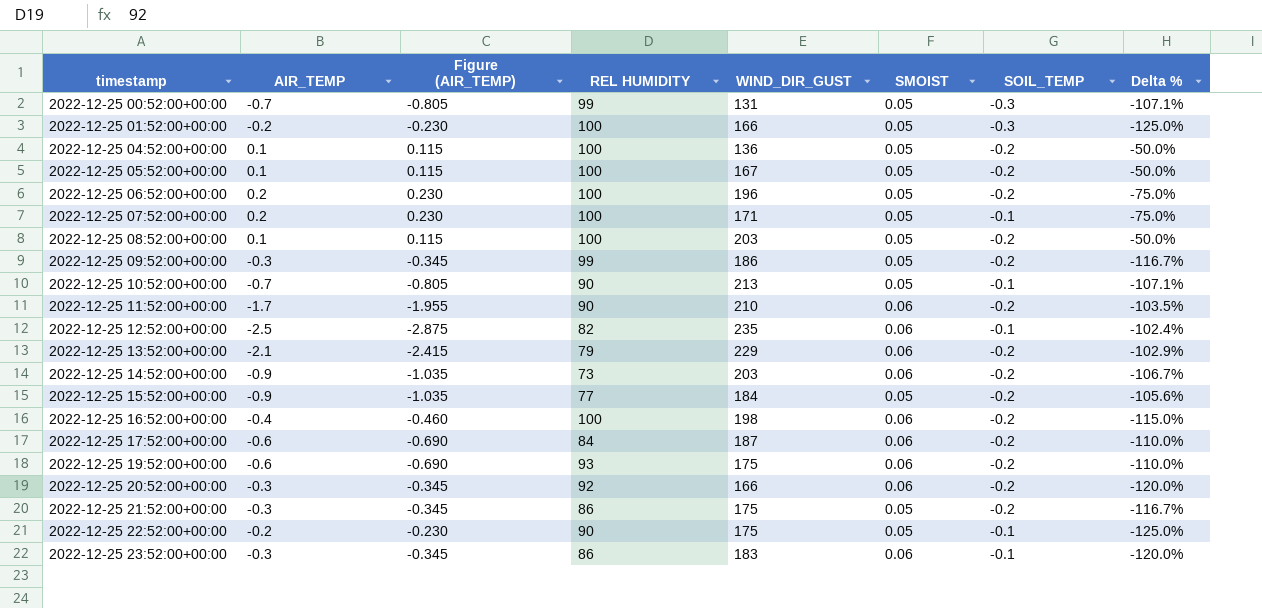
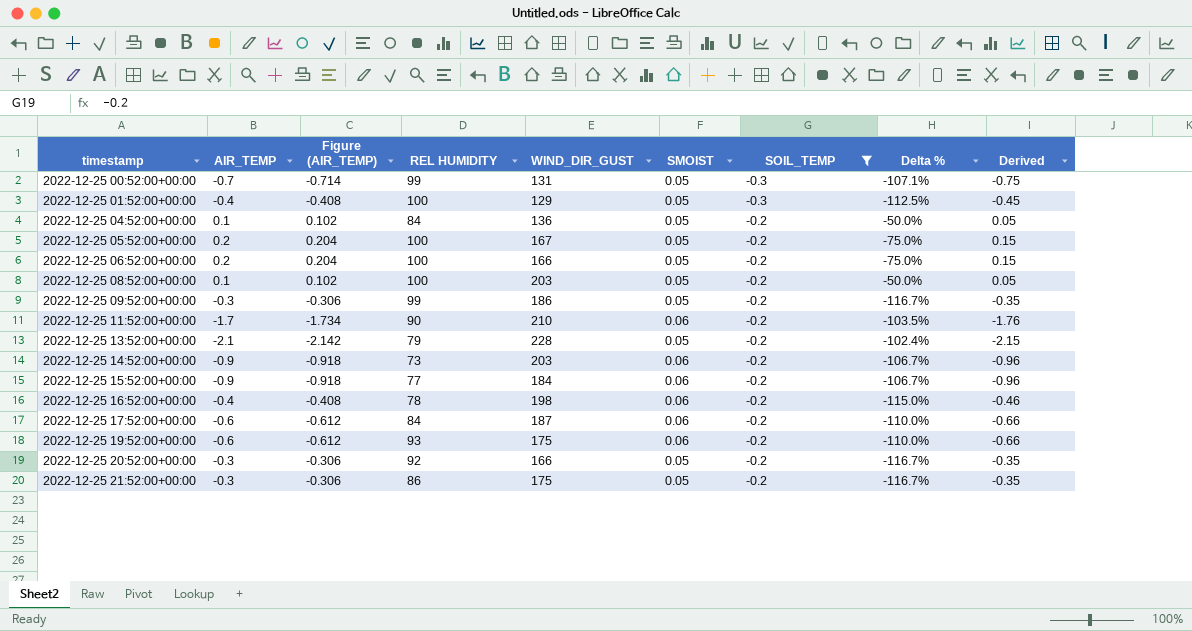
filter: none -> SOIL_TEMP != -0.1
column Figure (AIR_TEMP) | formula: [AIR_TEMP] * 1.15 -> [AIR_TEMP] * 1.02
column Derived | formula: none -> [AIR_TEMP] - [SMOIST]
2022-12-25 01:52:00+00:00 | AIR_TEMP: -0.2 -> -0.4
2022-12-25 01:52:00+00:00 | WIND_DIR_GUST: 166 -> 129
2022-12-25 01:52:00+00:00 | Delta %: -125.0% -> -112.5%
2022-12-25 04:52:00+00:00 | REL HUMIDITY: 100 -> 84
2022-12-25 05:52:00+00:00 | AIR_TEMP: 0.1 -> 0.2
2022-12-25 05:52:00+00:00 | Delta %: -50.0% -> -75.0%
2022-12-25 06:52:00+00:00 | WIND_DIR_GUST: 196 -> 166
2022-12-25 13:52:00+00:00 | WIND_DIR_GUST: 229 -> 228
2022-12-25 13:52:00+00:00 | SMOIST: 0.06 -> 0.05
2022-12-25 13:52:00+00:00 | Delta %: -102.9% -> -102.4%
2022-12-25 15:52:00+00:00 | SMOIST: 0.05 -> 0.06
2022-12-25 15:52:00+00:00 | Delta %: -105.6% -> -106.7%
2022-12-25 16:52:00+00:00 | REL HUMIDITY: 100 -> 78
2022-12-25 20:52:00+00:00 | SMOIST: 0.06 -> 0.05
2022-12-25 20:52:00+00:00 | Delta %: -120.0% -> -116.7%

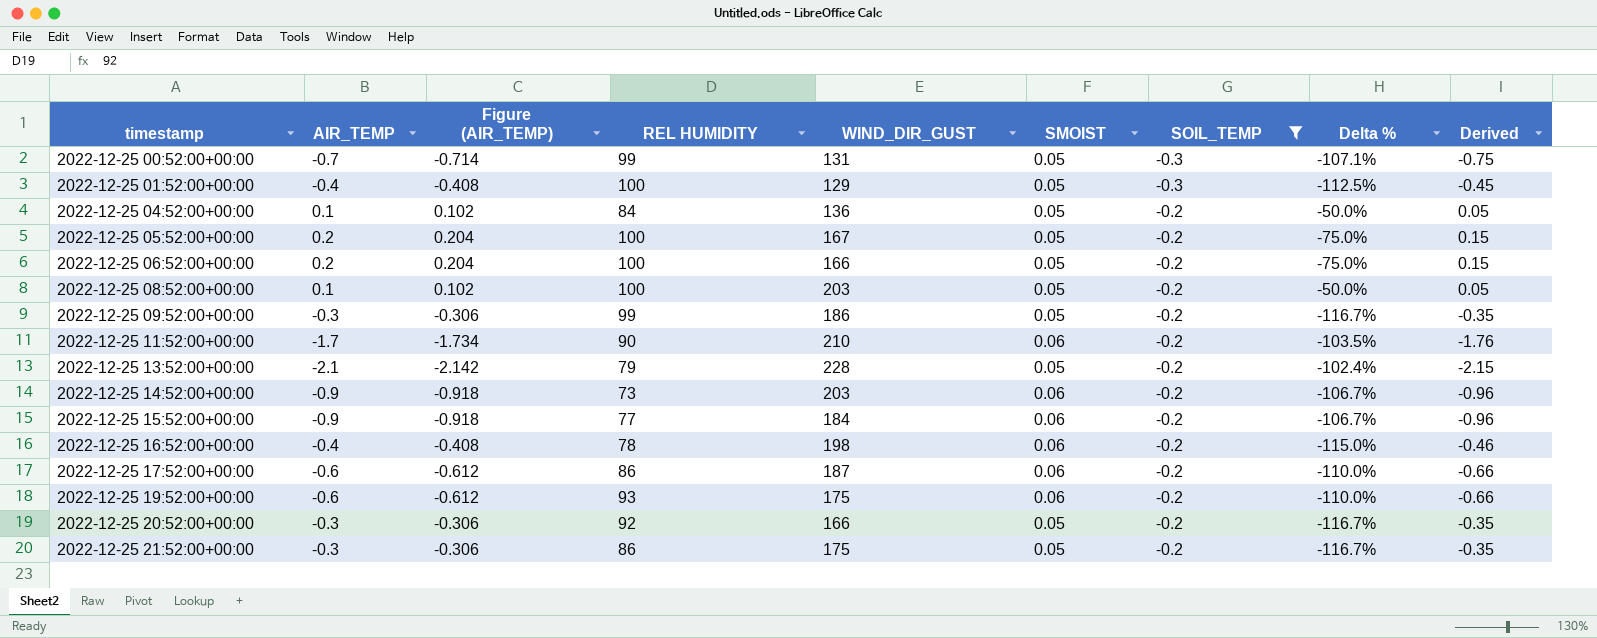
2022-12-25 17:52:00+00:00 | REL HUMIDITY: 84 -> 86

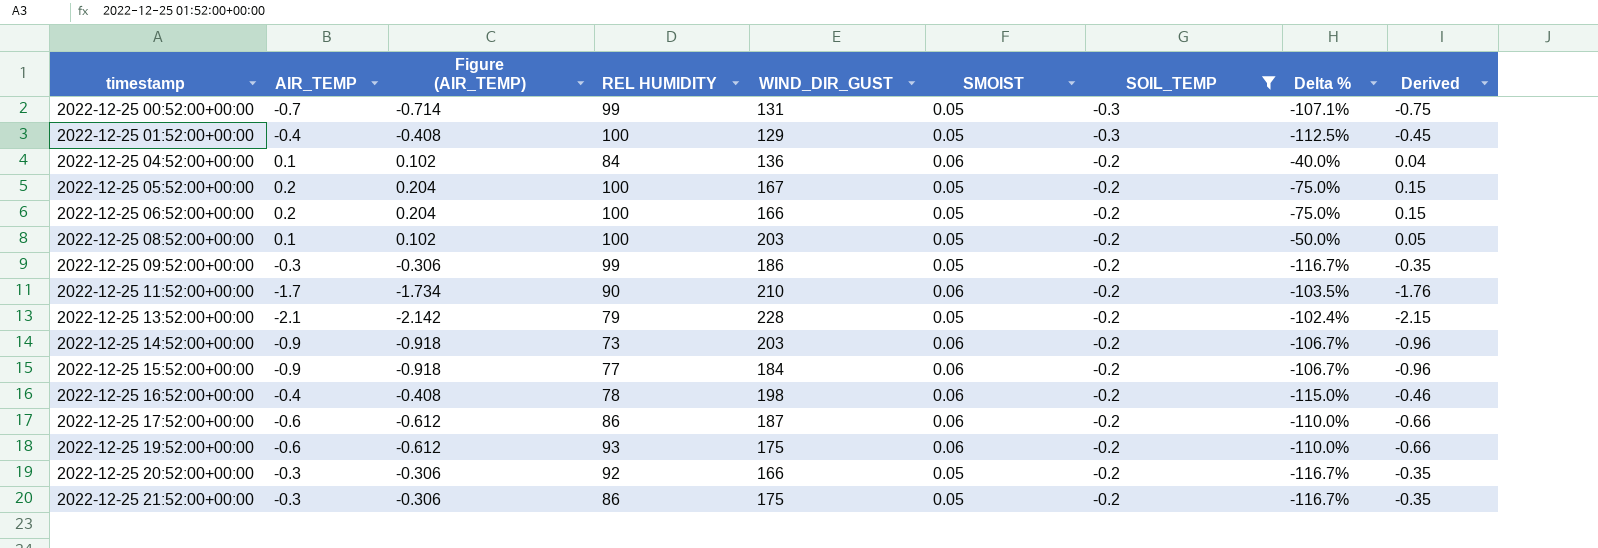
2022-12-25 04:52:00+00:00 | SMOIST: 0.05 -> 0.06
2022-12-25 04:52:00+00:00 | Delta %: -50.0% -> -40.0%
2022-12-25 04:52:00+00:00 | Derived: 0.05 -> 0.04

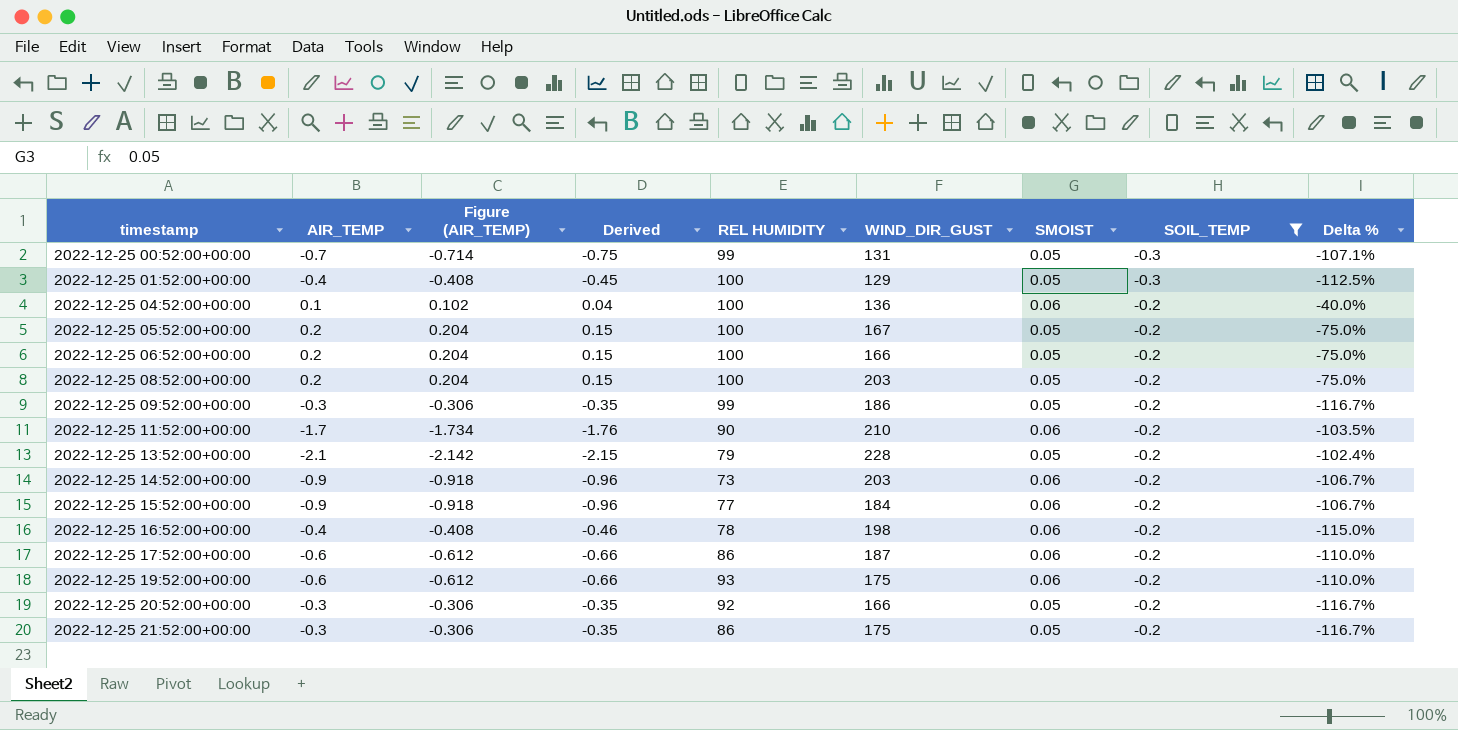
column Derived | position: 9 -> 4
2022-12-25 04:52:00+00:00 | REL HUMIDITY: 84 -> 100
2022-12-25 08:52:00+00:00 | AIR_TEMP: 0.1 -> 0.2
2022-12-25 08:52:00+00:00 | Figure (AIR_TEMP): 0.102 -> 0.204
2022-12-25 08:52:00+00:00 | Derived: 0.05 -> 0.15
2022-12-25 08:52:00+00:00 | Delta %: -50.0% -> -75.0%

